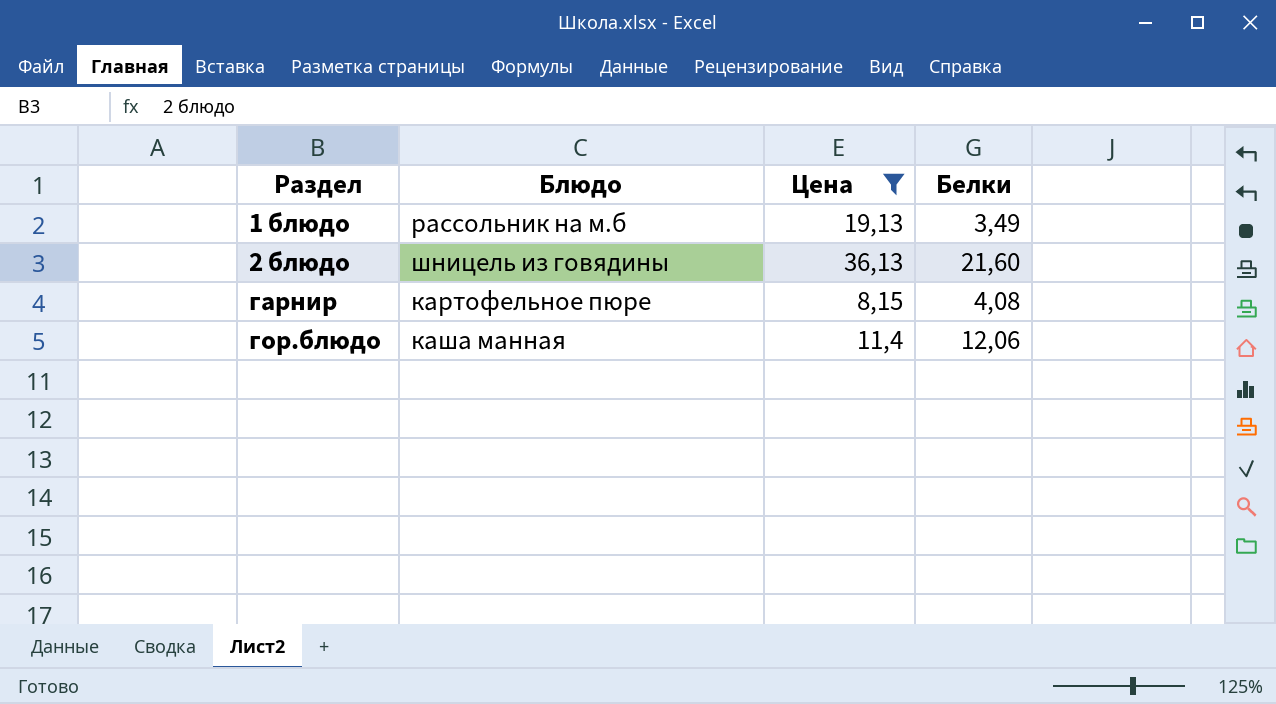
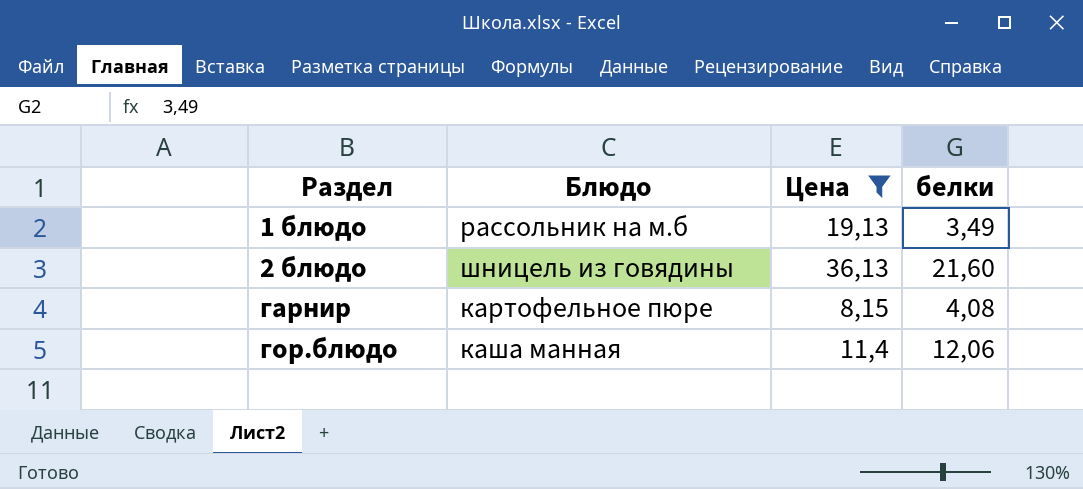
column name: Белки -> белки

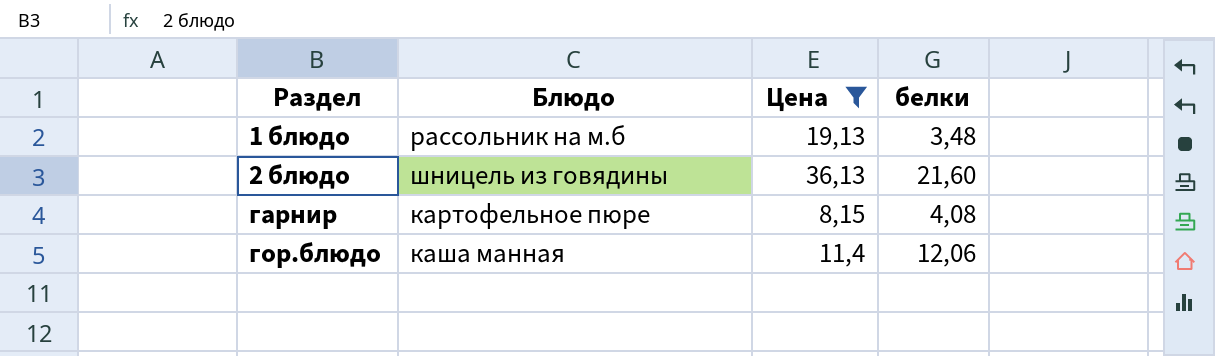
1 блюдо | белки: 3,49 -> 3,48

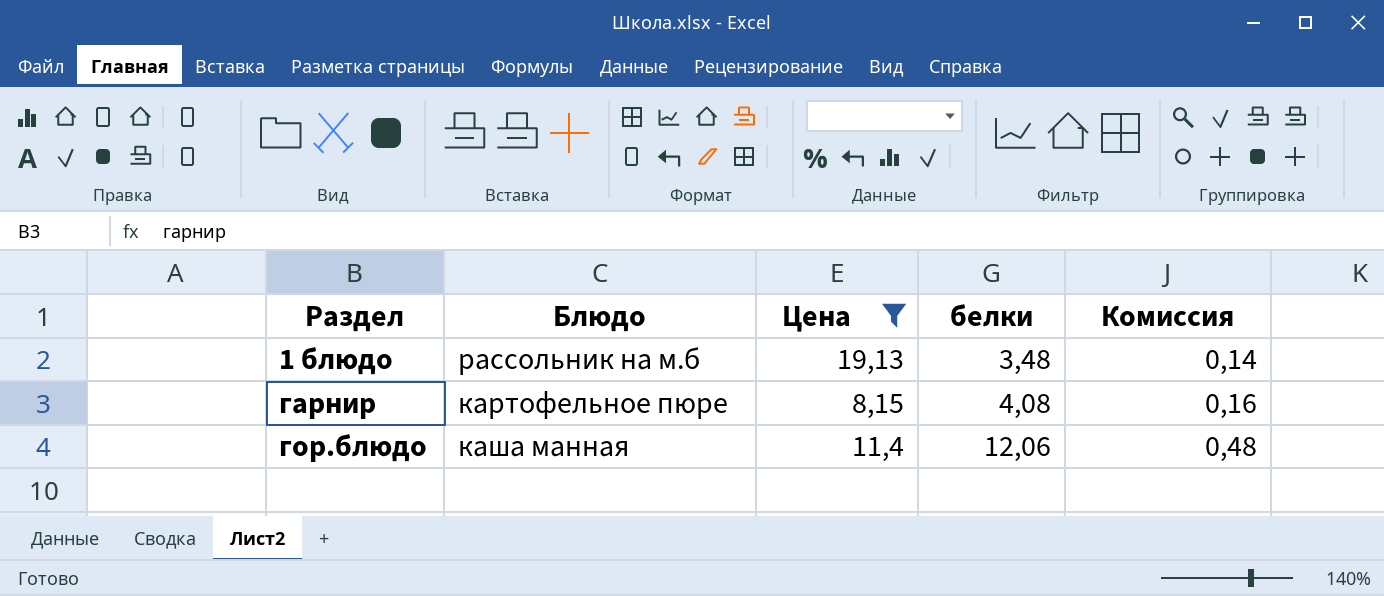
column Комиссия | formula: none -> [белки] * 0,04
row 2 блюдо: шницель из говядины | 36,13 | 21,60 -> none

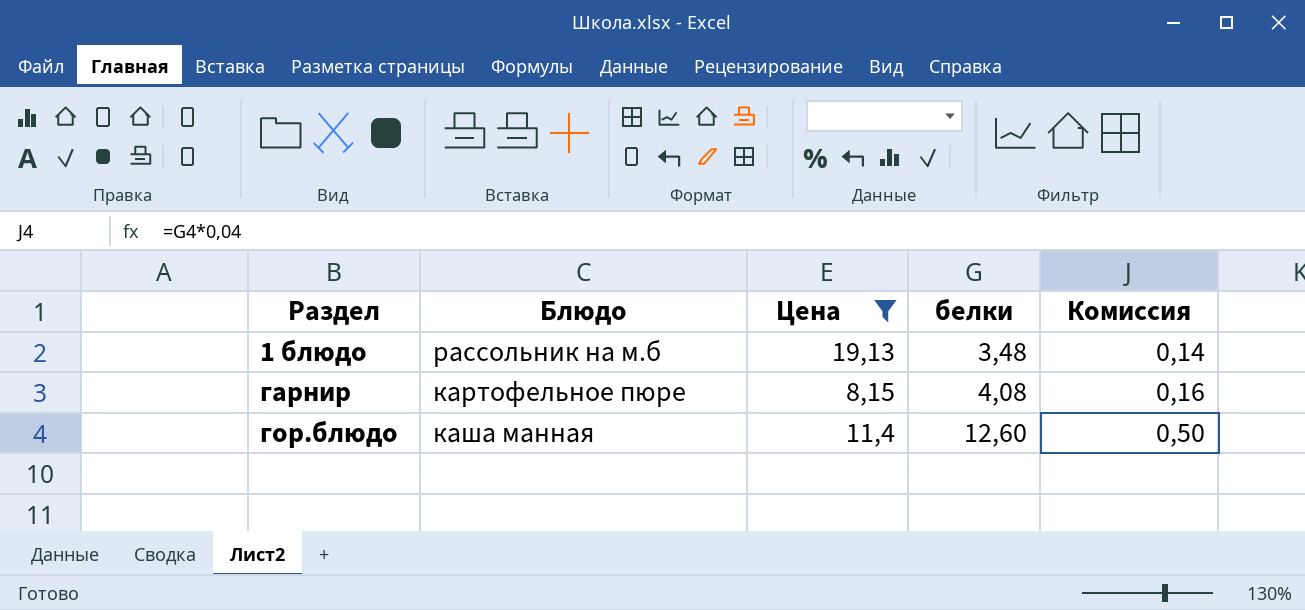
гор.блюдо | белки: 12,06 -> 12,60
гор.блюдо | Комиссия: 0,48 -> 0,50

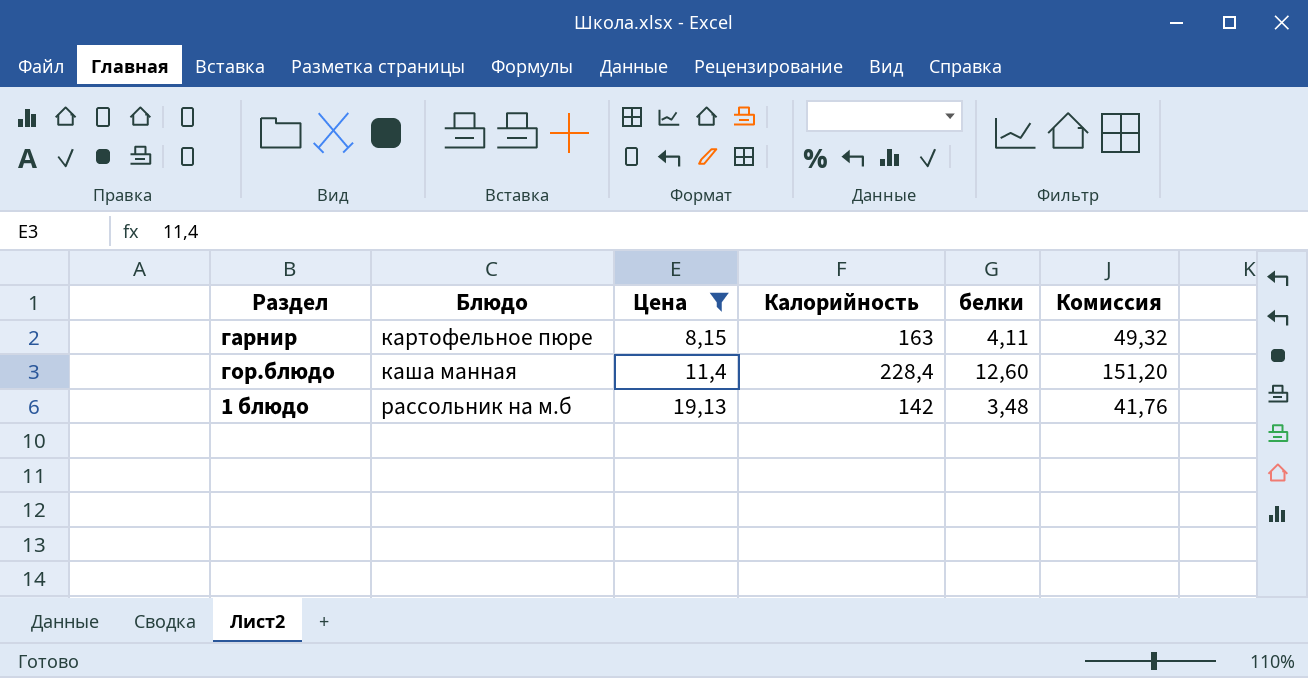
row order: Раздел ascending -> Блюдо ascending
column Калорийность | position: none -> 4
column Комиссия | formula: [белки] * 0,04 -> [белки] * 12
гарнир | белки: 4,08 -> 4,11

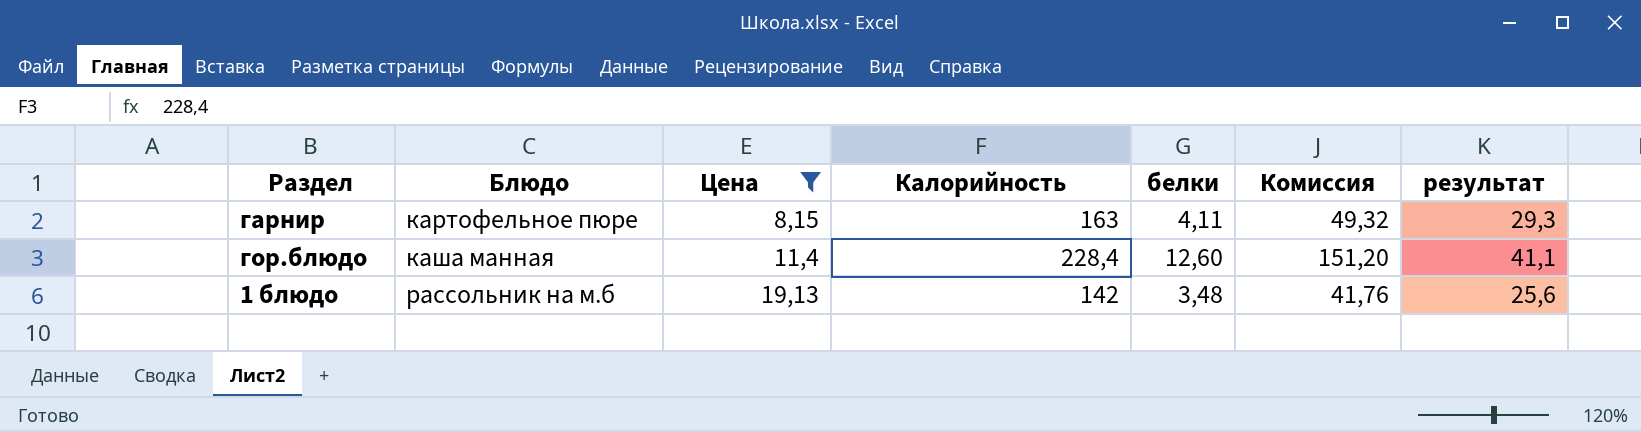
column результат | formula: none -> [Калорийность] * 0,18

